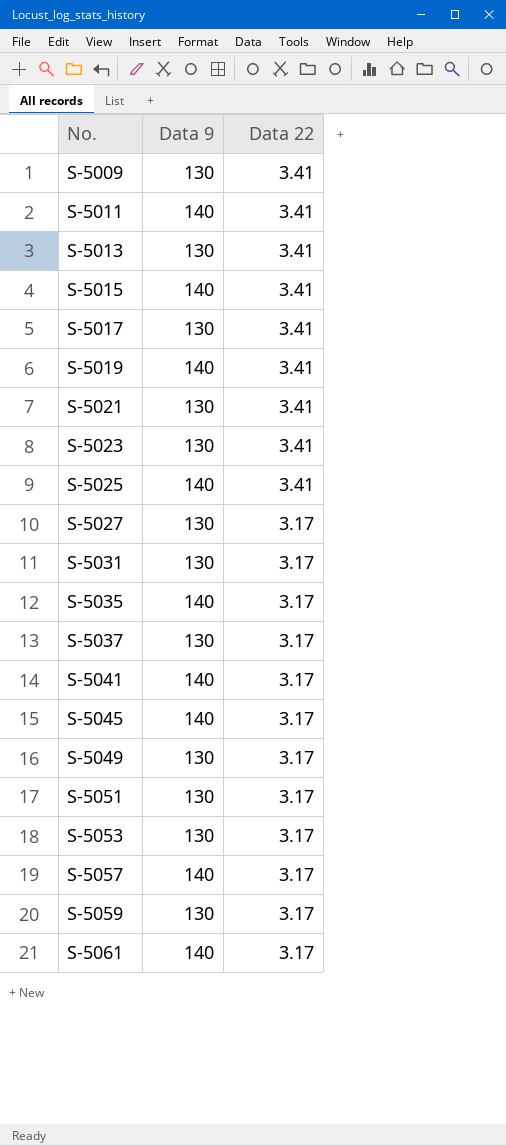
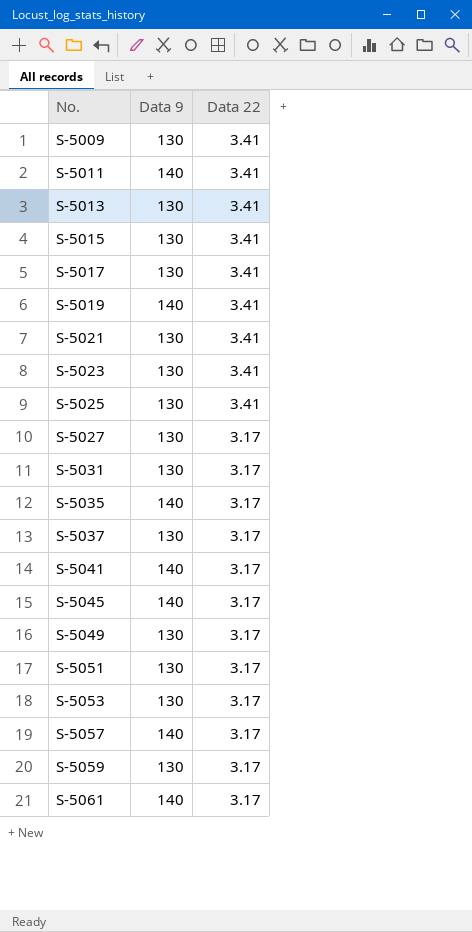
S-5015 | Data 9: 140 -> 130
S-5025 | Data 9: 140 -> 130

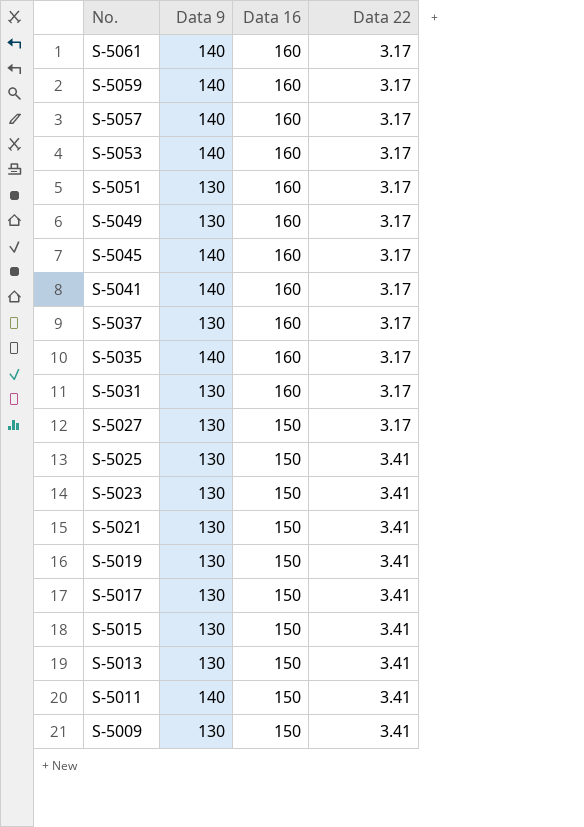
row order: No. ascending -> No. descending
column Data 16 | position: none -> 3
S-5059 | Data 9: 130 -> 140
S-5053 | Data 9: 130 -> 140
S-5019 | Data 9: 140 -> 130

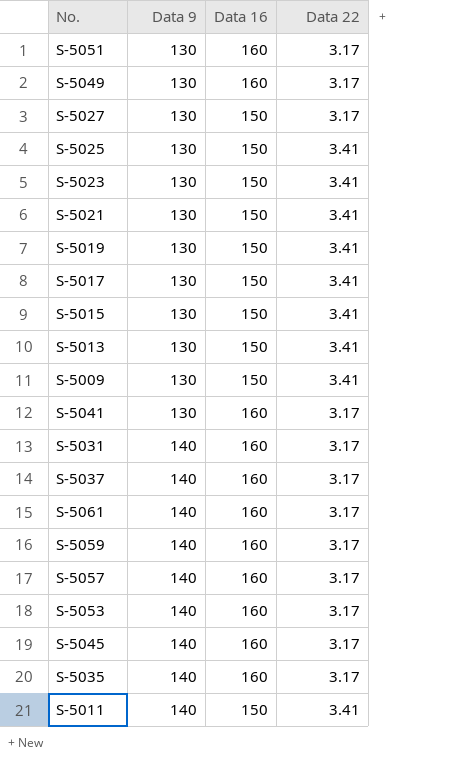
row order: No. descending -> Data 9 ascending
S-5041 | Data 9: 140 -> 130
S-5031 | Data 9: 130 -> 140
S-5037 | Data 9: 130 -> 140

